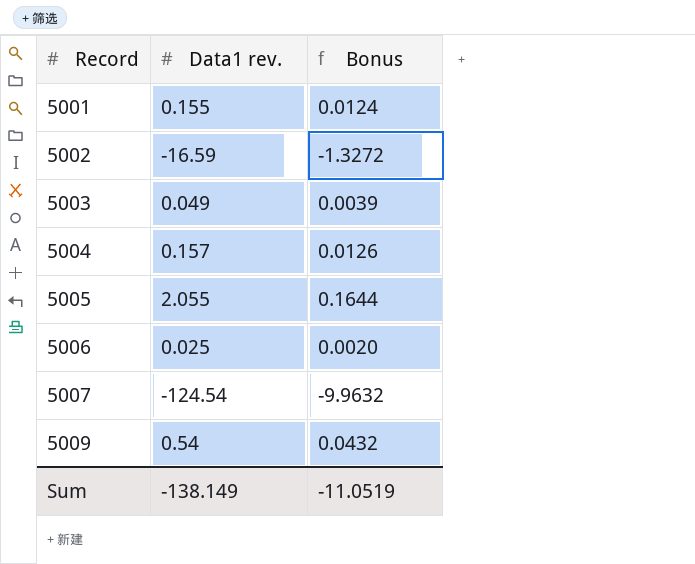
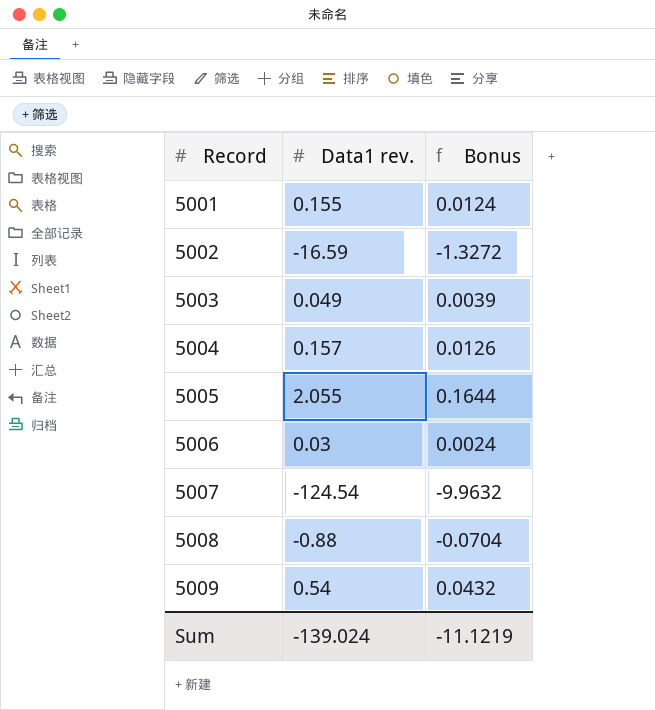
5006 | Data1 rev.: 0.025 -> 0.03
5006 | Bonus: 0.0020 -> 0.0024
row 5008: none -> -0.88 | -0.0704
Sum | Data1 rev.: -138.149 -> -139.024
Sum | Bonus: -11.0519 -> -11.1219

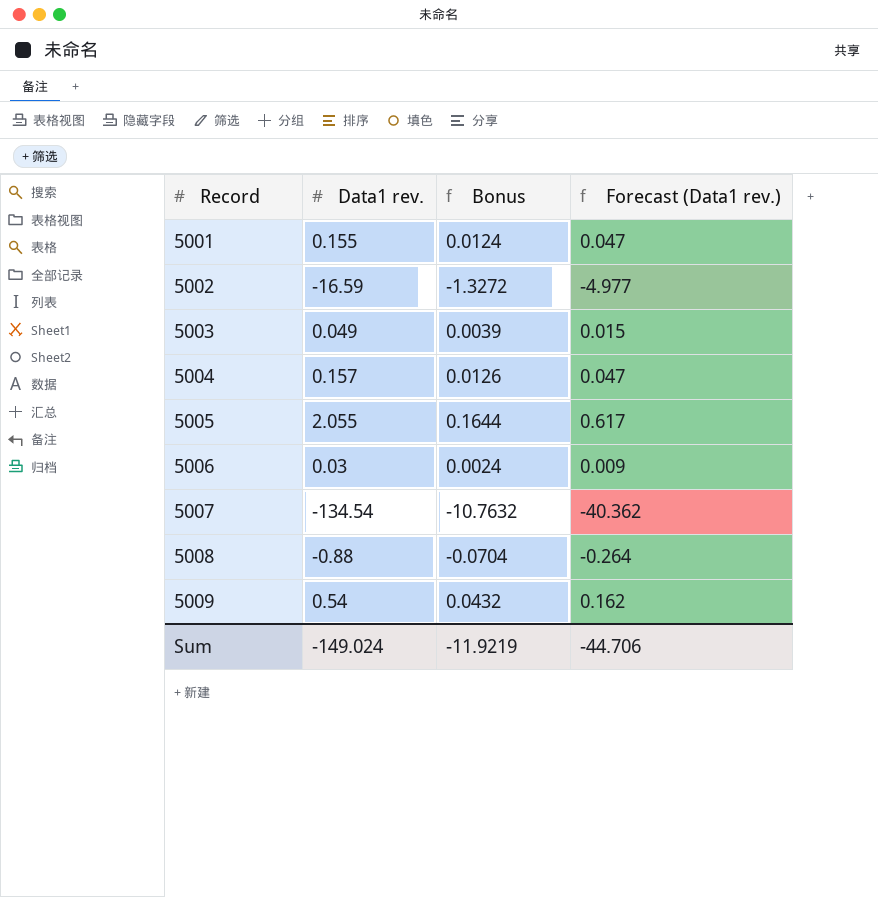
column Forecast (Data1 rev.) | formula: none -> [Data1 rev.] * 0.3
5007 | Data1 rev.: -124.54 -> -134.54
5007 | Bonus: -9.9632 -> -10.7632
Sum | Data1 rev.: -139.024 -> -149.024
Sum | Bonus: -11.1219 -> -11.9219

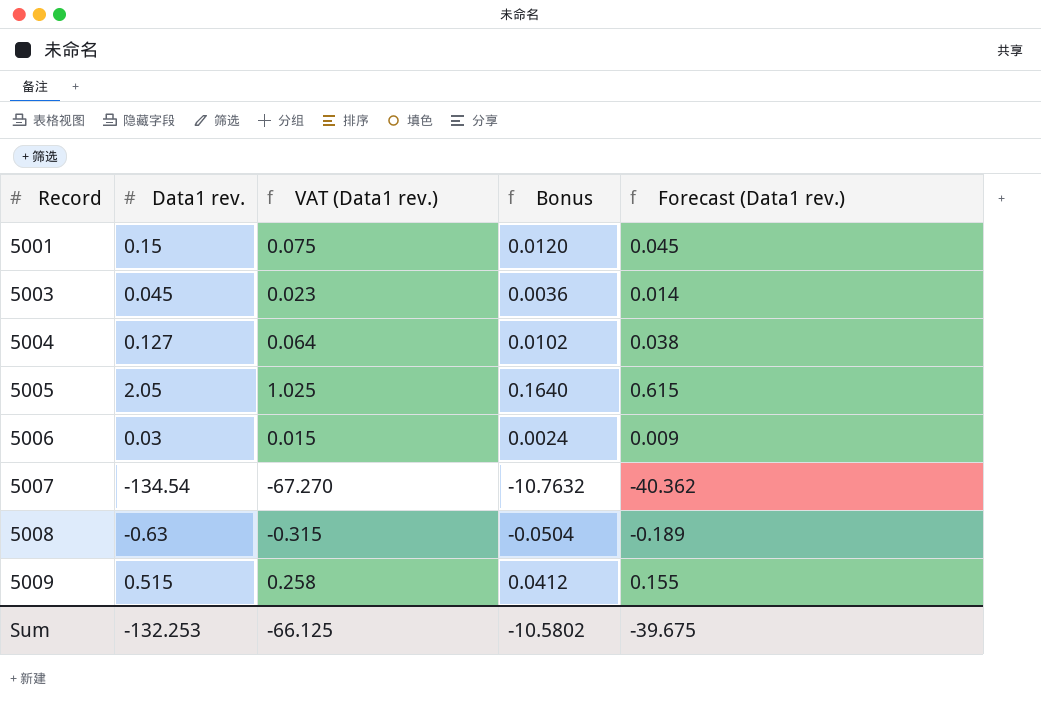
column VAT (Data1 rev.) | formula: none -> [Data1 rev.] * 0.5
row 5002: -16.59 | -1.3272 | -4.977 -> none
5001 | Data1 rev.: 0.155 -> 0.15
5001 | Bonus: 0.0124 -> 0.0120
5001 | Forecast (Data1 rev.): 0.047 -> 0.045
5003 | Data1 rev.: 0.049 -> 0.045
5003 | Bonus: 0.0039 -> 0.0036
5003 | Forecast (Data1 rev.): 0.015 -> 0.014
5004 | Data1 rev.: 0.157 -> 0.127
5004 | Bonus: 0.0126 -> 0.0102
5004 | Forecast (Data1 rev.): 0.047 -> 0.038
5005 | Data1 rev.: 2.055 -> 2.05
5005 | Bonus: 0.1644 -> 0.1640
5005 | Forecast (Data1 rev.): 0.617 -> 0.615
5008 | Data1 rev.: -0.88 -> -0.63
5008 | Bonus: -0.0704 -> -0.0504
5008 | Forecast (Data1 rev.): -0.264 -> -0.189
5009 | Data1 rev.: 0.54 -> 0.515
5009 | Bonus: 0.0432 -> 0.0412
5009 | Forecast (Data1 rev.): 0.162 -> 0.155
Sum | Data1 rev.: -149.024 -> -132.253
Sum | Bonus: -11.9219 -> -10.5802
Sum | Forecast (Data1 rev.): -44.706 -> -39.675

